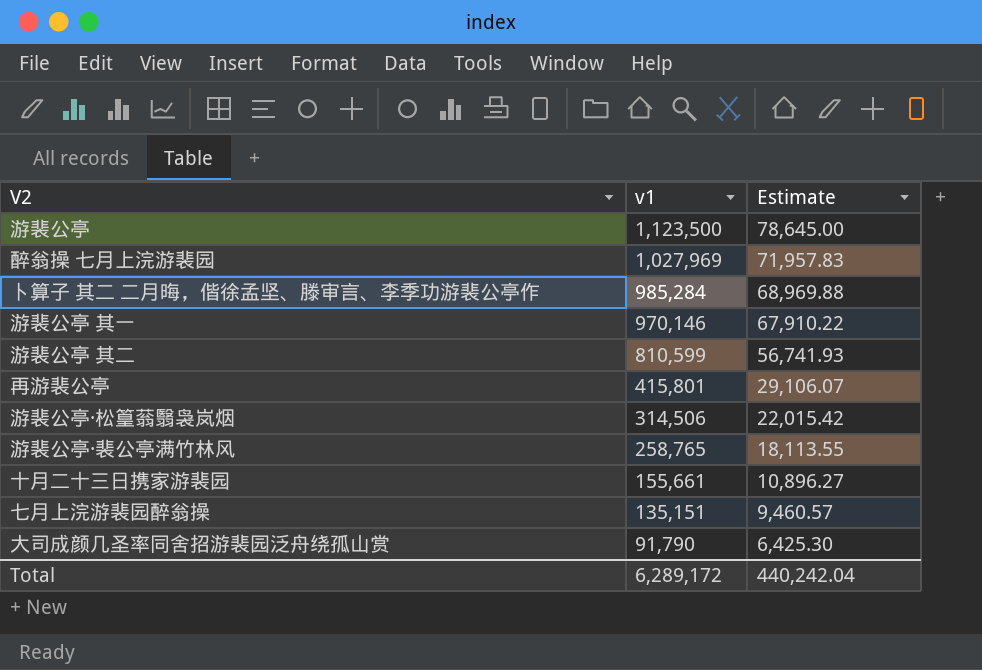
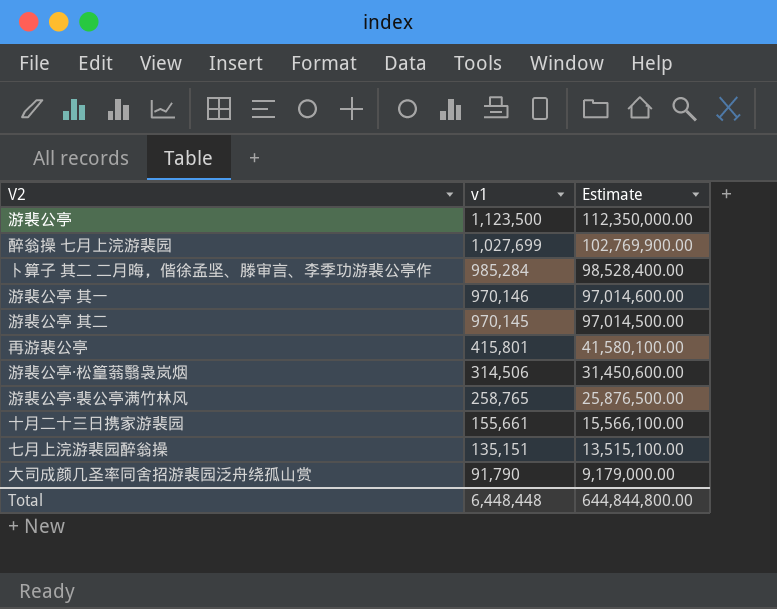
column Estimate | formula: [v1] * 0.07 -> [v1] * 100
醉翁操 七月上浣游裴园 | v1: 1,027,969 -> 1,027,699
游裴公亭 其二 | v1: 810,599 -> 970,145
Total | v1: 6,289,172 -> 6,448,448
Total | Estimate: 440,242.04 -> 644,844,800.00

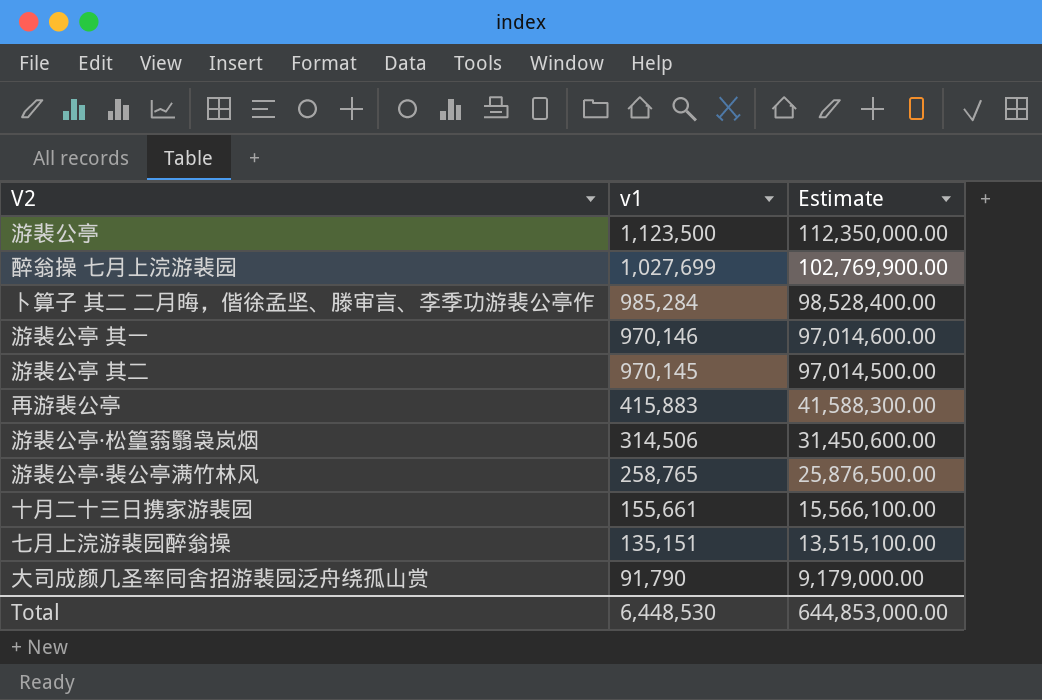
再游裴公亭 | v1: 415,801 -> 415,883
再游裴公亭 | Estimate: 41,580,100.00 -> 41,588,300.00
Total | v1: 6,448,448 -> 6,448,530
Total | Estimate: 644,844,800.00 -> 644,853,000.00

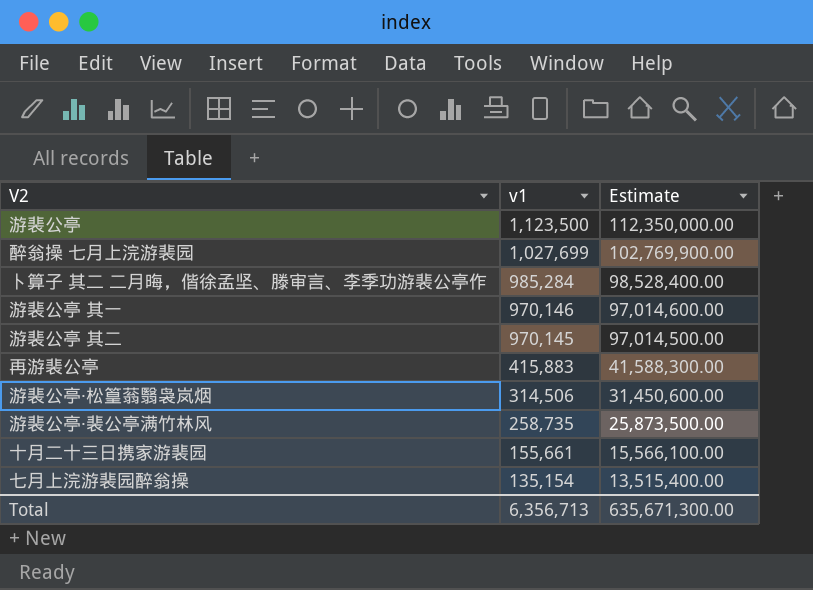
row 大司成颜几圣率同舍招游裴园泛舟绕孤山赏: 91,790 | 9,179,000.00 -> none
游裴公亭·裴公亭满竹林风 | v1: 258,765 -> 258,735
游裴公亭·裴公亭满竹林风 | Estimate: 25,876,500.00 -> 25,873,500.00
七月上浣游裴园醉翁操 | v1: 135,151 -> 135,154
七月上浣游裴园醉翁操 | Estimate: 13,515,100.00 -> 13,515,400.00
Total | v1: 6,448,530 -> 6,356,713
Total | Estimate: 644,853,000.00 -> 635,671,300.00

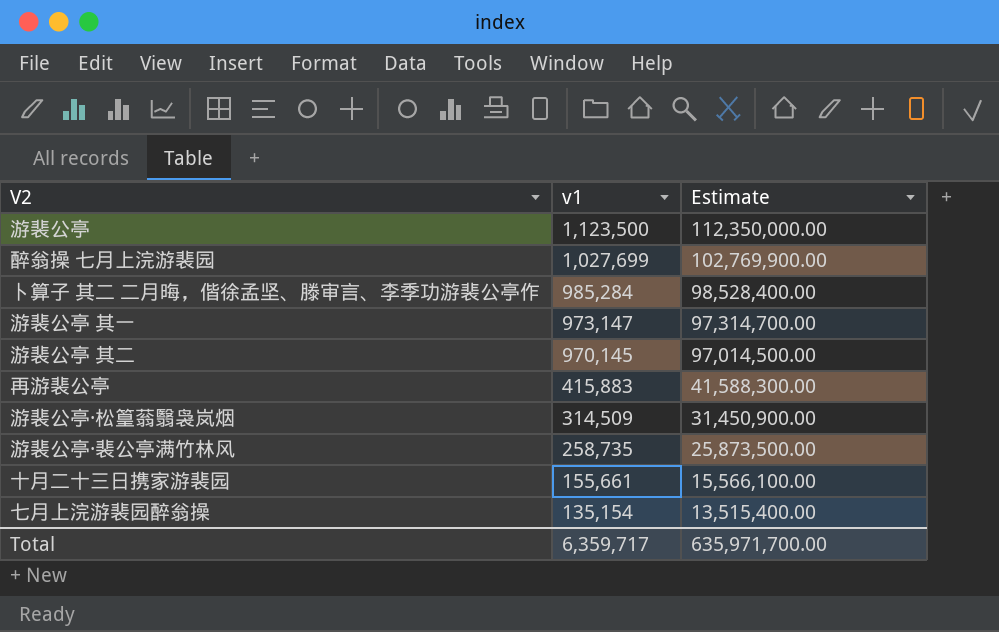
游裴公亭 其一 | v1: 970,146 -> 973,147
游裴公亭 其一 | Estimate: 97,014,600.00 -> 97,314,700.00
游裴公亭·松篁蓊翳袅岚烟 | v1: 314,506 -> 314,509
游裴公亭·松篁蓊翳袅岚烟 | Estimate: 31,450,600.00 -> 31,450,900.00
Total | v1: 6,356,713 -> 6,359,717
Total | Estimate: 635,671,300.00 -> 635,971,700.00

